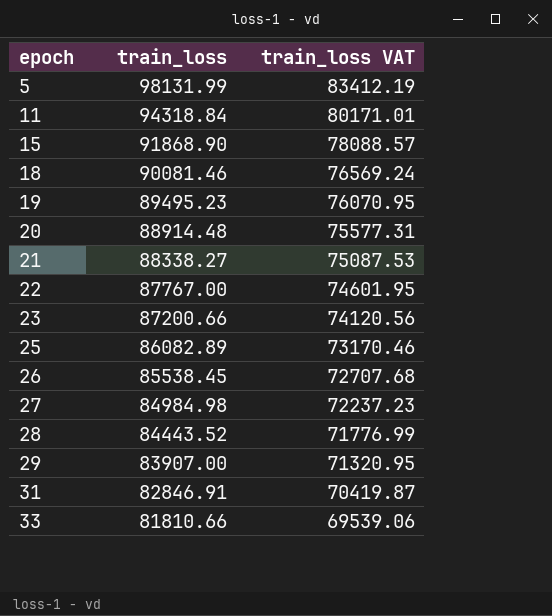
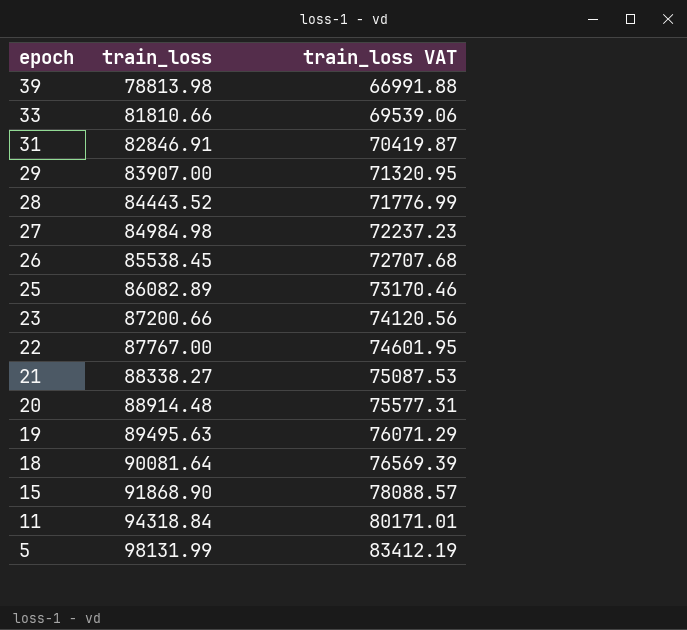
row order: epoch ascending -> epoch descending
row 39: none -> 78813.98 | 66991.88
19 | train_loss: 89495.23 -> 89495.63
19 | train_loss VAT: 76070.95 -> 76071.29
18 | train_loss: 90081.46 -> 90081.64
18 | train_loss VAT: 76569.24 -> 76569.39

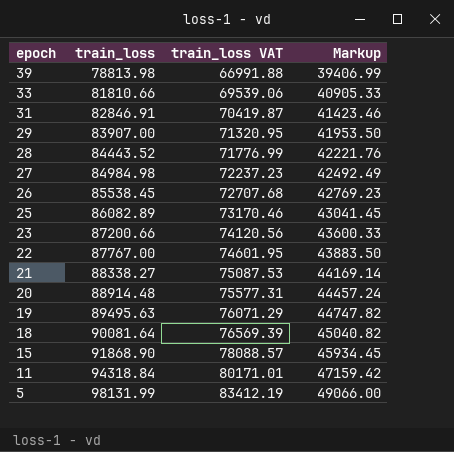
column Markup | formula: none -> [train_loss] * 0.5

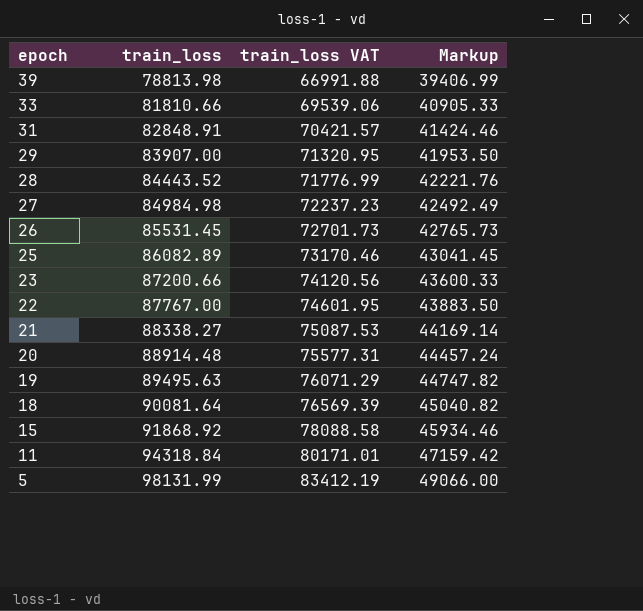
31 | train_loss: 82846.91 -> 82848.91
31 | train_loss VAT: 70419.87 -> 70421.57
31 | Markup: 41423.46 -> 41424.46
26 | train_loss: 85538.45 -> 85531.45
26 | train_loss VAT: 72707.68 -> 72701.73
26 | Markup: 42769.23 -> 42765.73
15 | train_loss: 91868.90 -> 91868.92
15 | train_loss VAT: 78088.57 -> 78088.58
15 | Markup: 45934.45 -> 45934.46

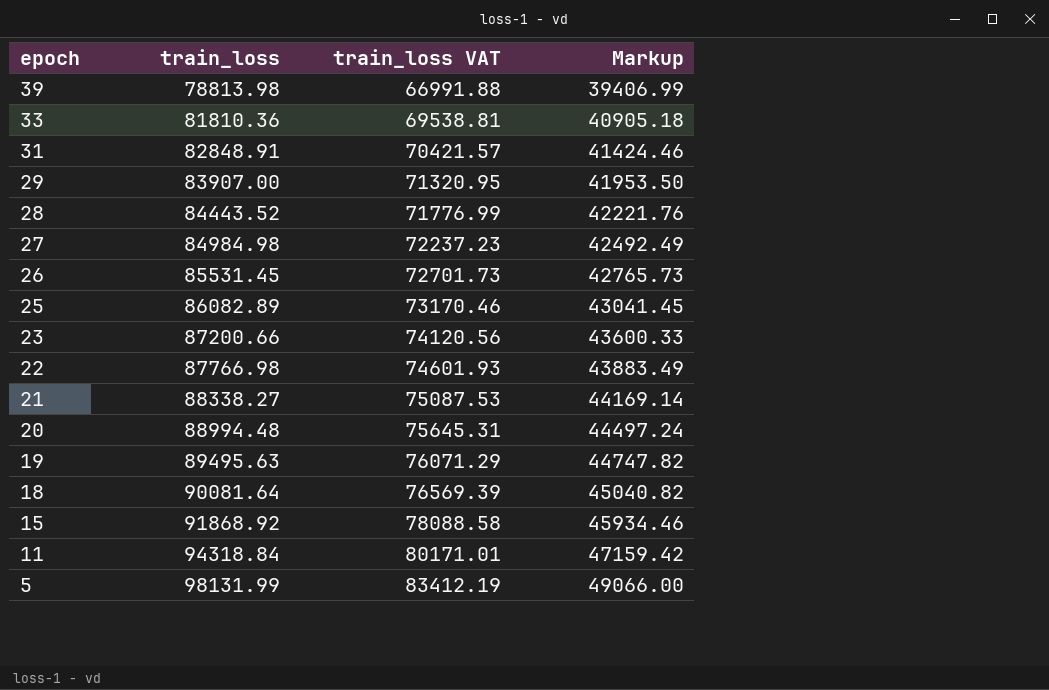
33 | train_loss: 81810.66 -> 81810.36
33 | train_loss VAT: 69539.06 -> 69538.81
33 | Markup: 40905.33 -> 40905.18
22 | train_loss: 87767.00 -> 87766.98
22 | train_loss VAT: 74601.95 -> 74601.93
22 | Markup: 43883.50 -> 43883.49
20 | train_loss: 88914.48 -> 88994.48
20 | train_loss VAT: 75577.31 -> 75645.31
20 | Markup: 44457.24 -> 44497.24

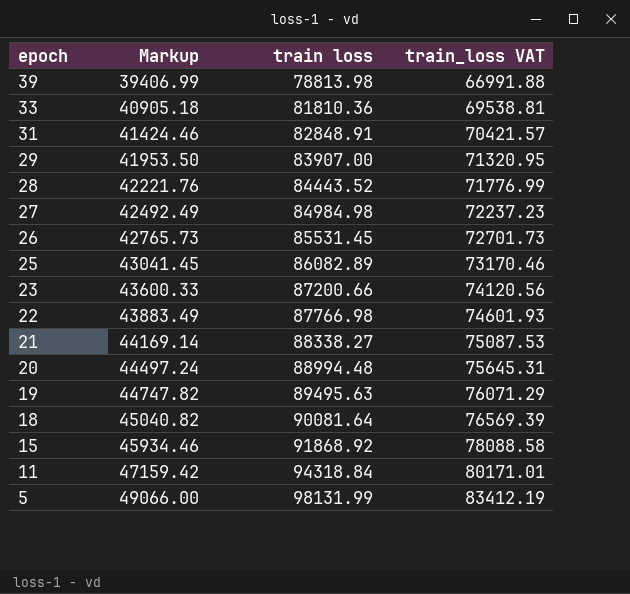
column Markup | position: 4 -> 2
column name: train_loss -> train loss

